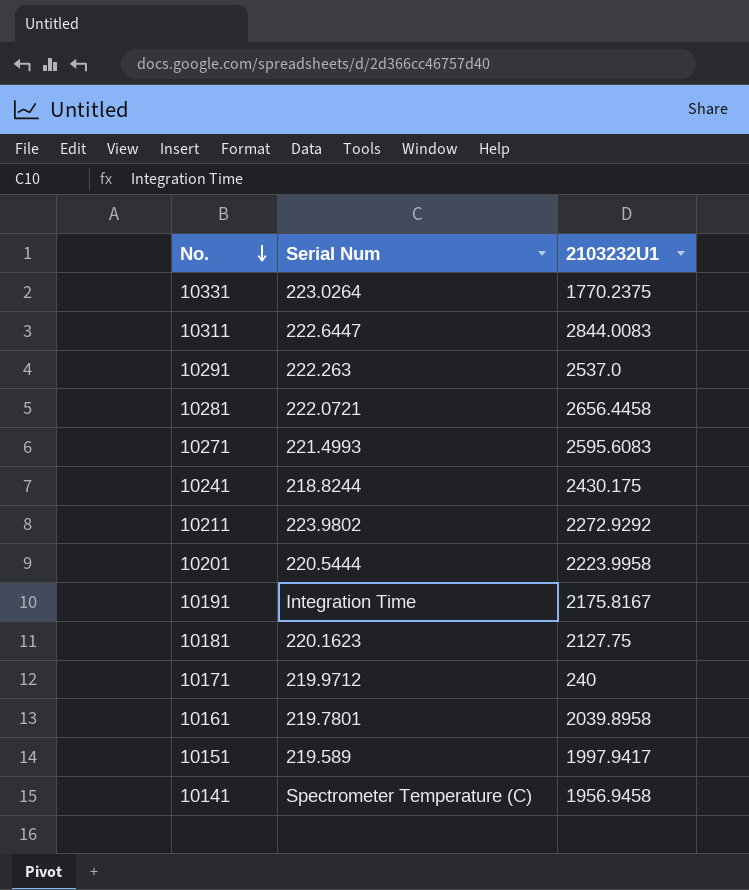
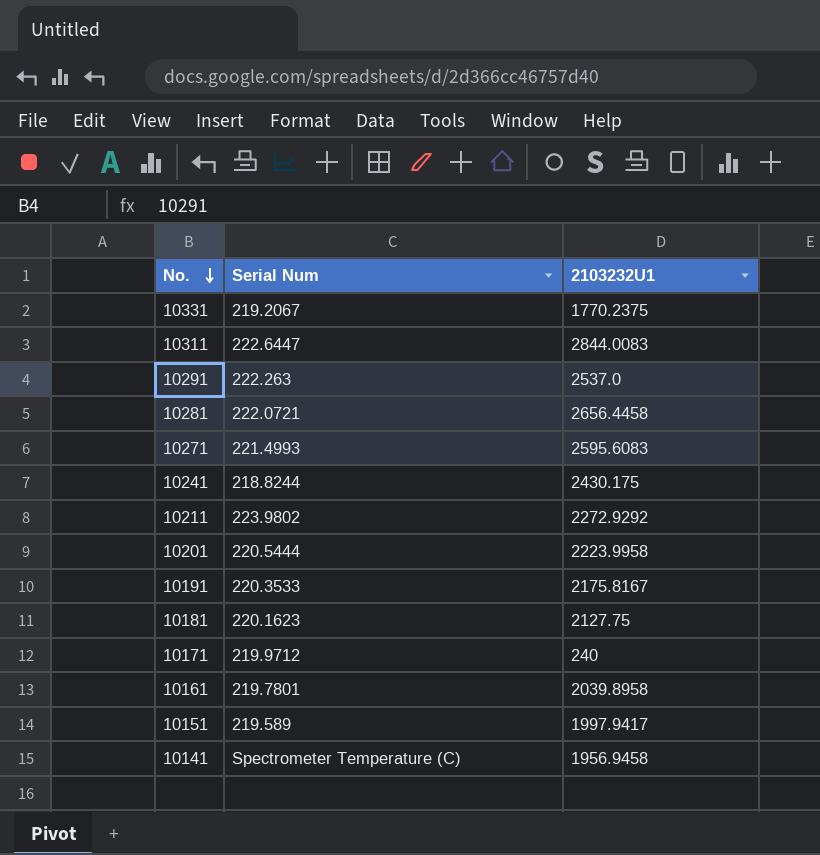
10331 | Serial Num: 223.0264 -> 219.2067
10191 | Serial Num: Integration Time -> 220.3533

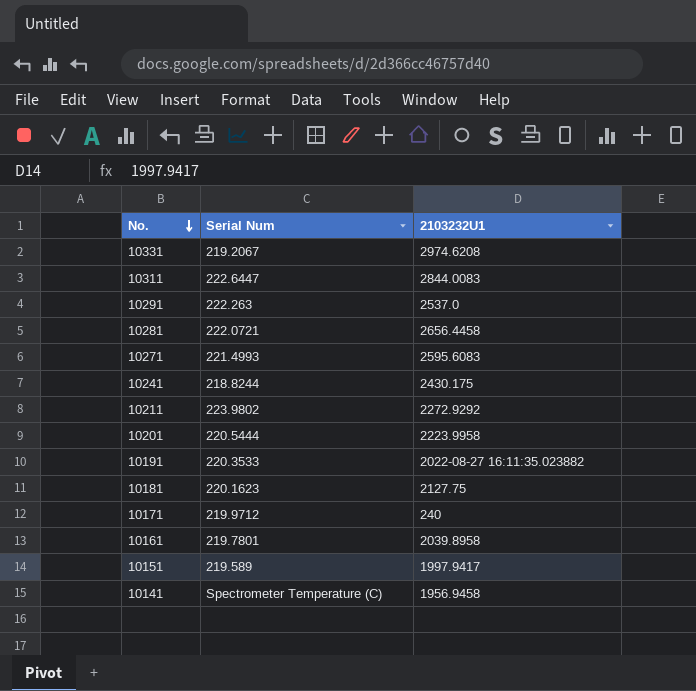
10331 | 2103232U1: 1770.2375 -> 2974.6208
10191 | 2103232U1: 2175.8167 -> 2022-08-27 16:11:35.023882

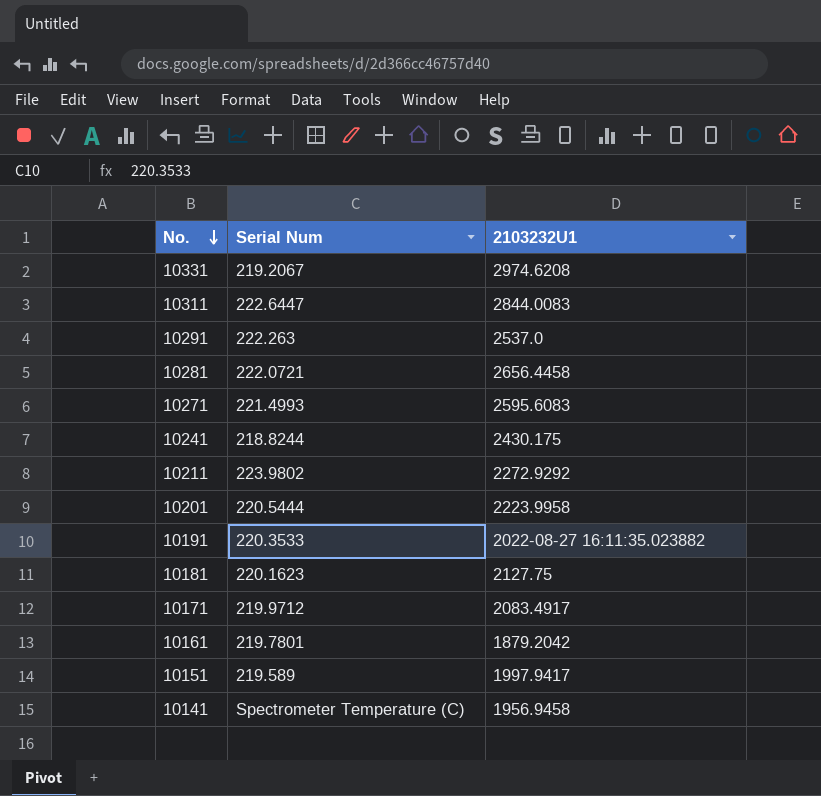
10171 | 2103232U1: 240 -> 2083.4917
10161 | 2103232U1: 2039.8958 -> 1879.2042

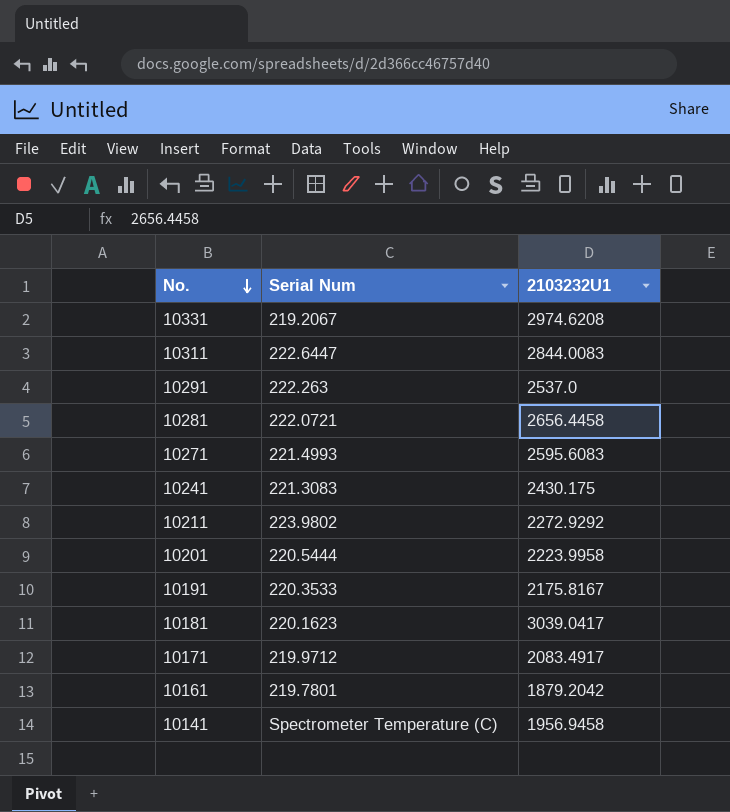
row 10151: 219.589 | 1997.9417 -> none
10241 | Serial Num: 218.8244 -> 221.3083
10191 | 2103232U1: 2022-08-27 16:11:35.023882 -> 2175.8167
10181 | 2103232U1: 2127.75 -> 3039.0417

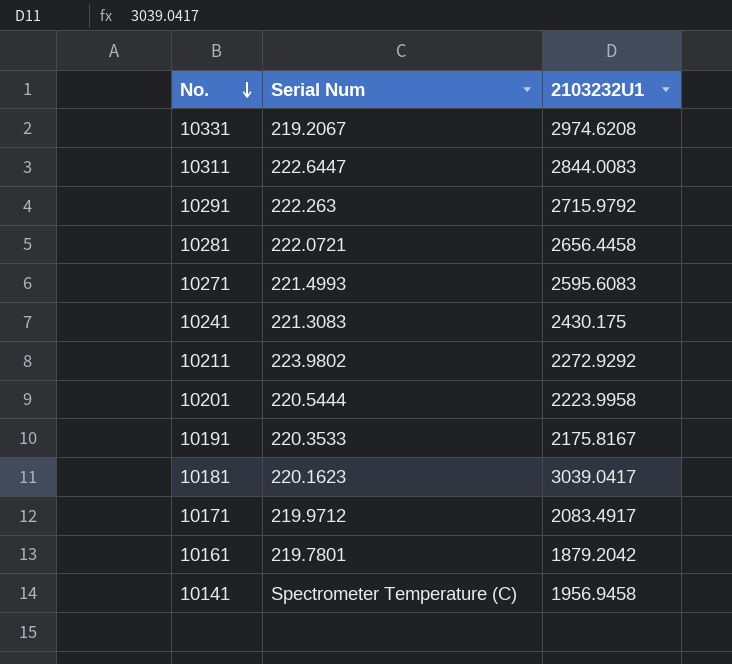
10291 | 2103232U1: 2537.0 -> 2715.9792

